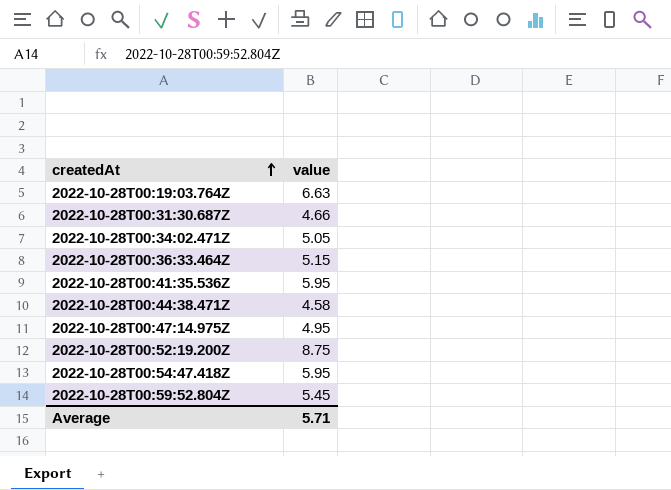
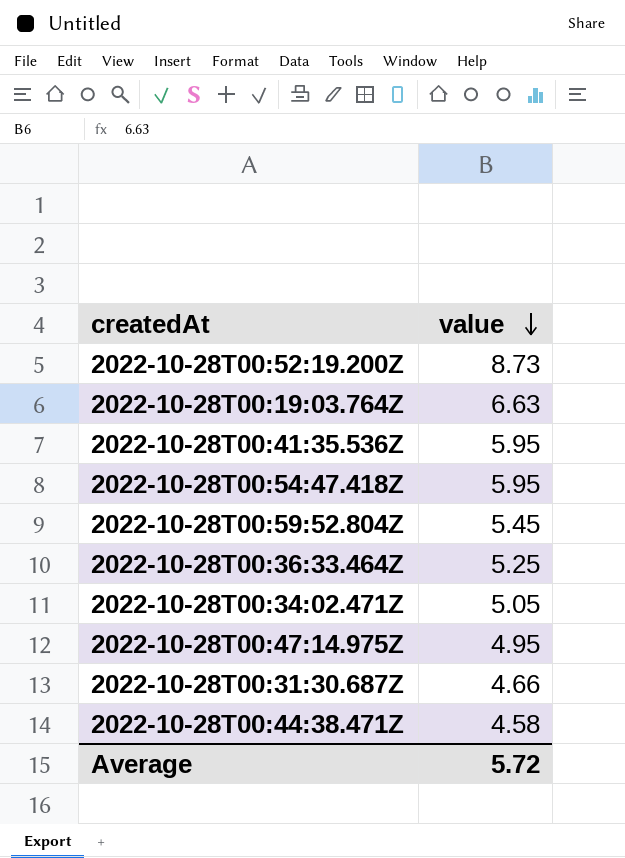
row order: createdAt ascending -> value descending
2022-10-28T00:52:19.200Z | value: 8.75 -> 8.73
2022-10-28T00:36:33.464Z | value: 5.15 -> 5.25
Average | value: 5.71 -> 5.72

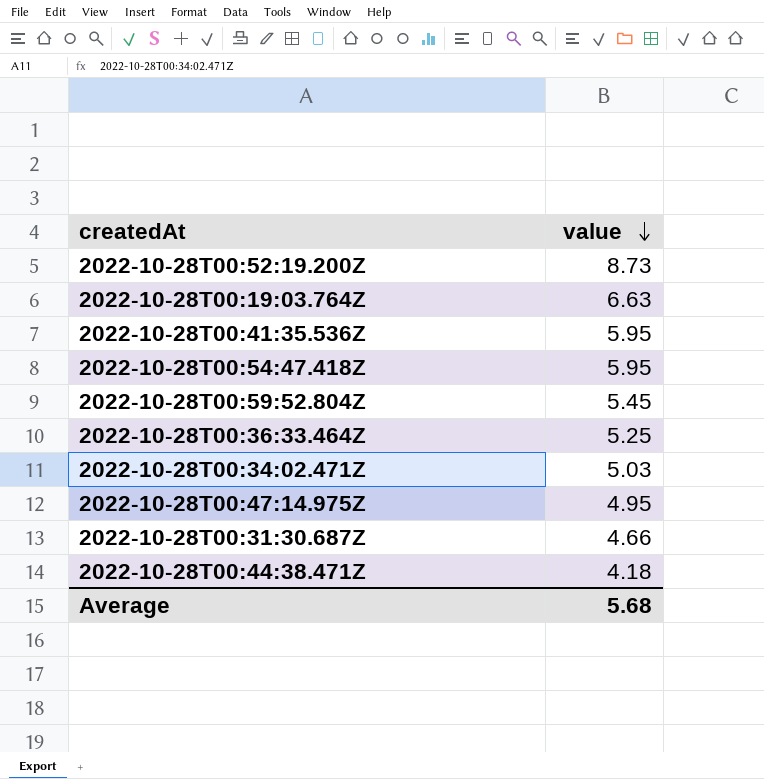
2022-10-28T00:34:02.471Z | value: 5.05 -> 5.03
2022-10-28T00:44:38.471Z | value: 4.58 -> 4.18
Average | value: 5.72 -> 5.68

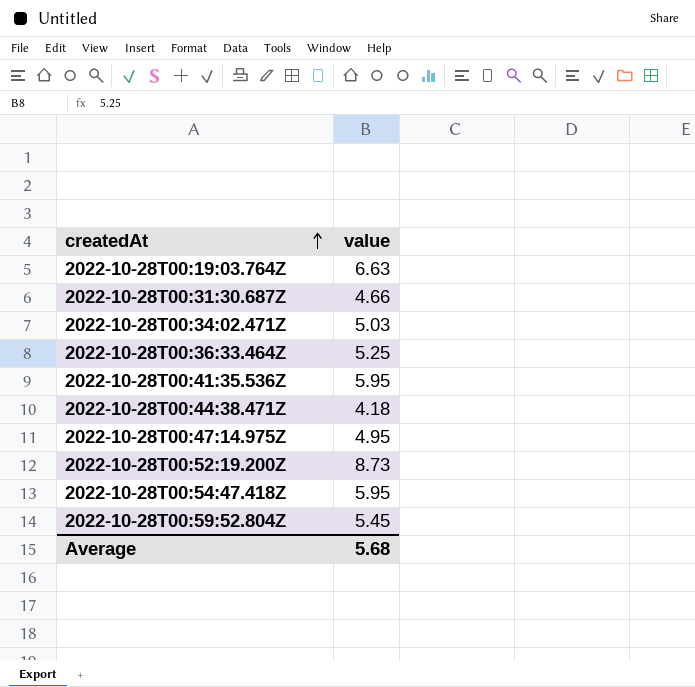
row order: value descending -> createdAt ascending

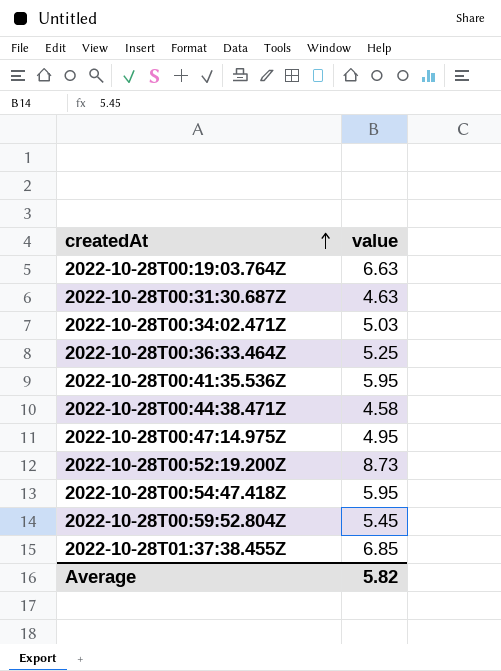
2022-10-28T00:31:30.687Z | value: 4.66 -> 4.63
2022-10-28T00:44:38.471Z | value: 4.18 -> 4.58
row 2022-10-28T01:37:38.455Z: none -> 6.85
Average | value: 5.68 -> 5.82

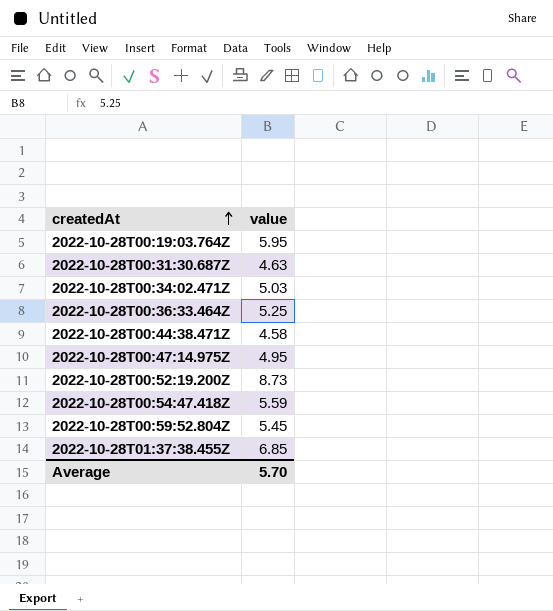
row 2022-10-28T00:41:35.536Z: 5.95 -> none
2022-10-28T00:19:03.764Z | value: 6.63 -> 5.95
2022-10-28T00:54:47.418Z | value: 5.95 -> 5.59
Average | value: 5.82 -> 5.70

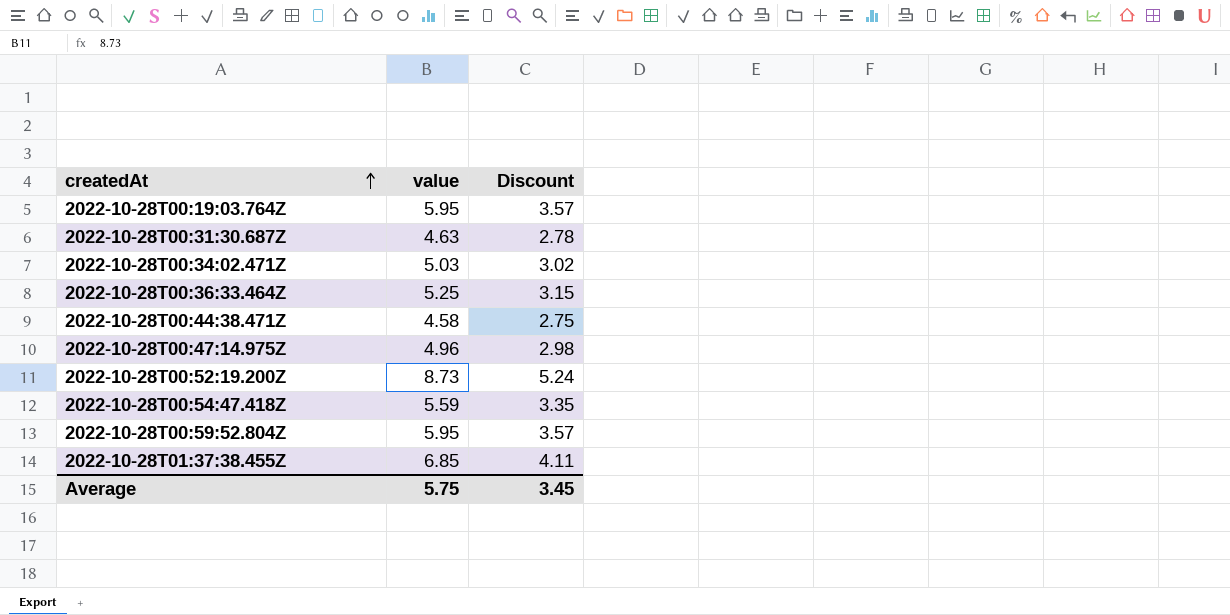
column Discount | formula: none -> [value] * 0.6
2022-10-28T00:47:14.975Z | value: 4.95 -> 4.96
2022-10-28T00:59:52.804Z | value: 5.45 -> 5.95
Average | value: 5.70 -> 5.75

